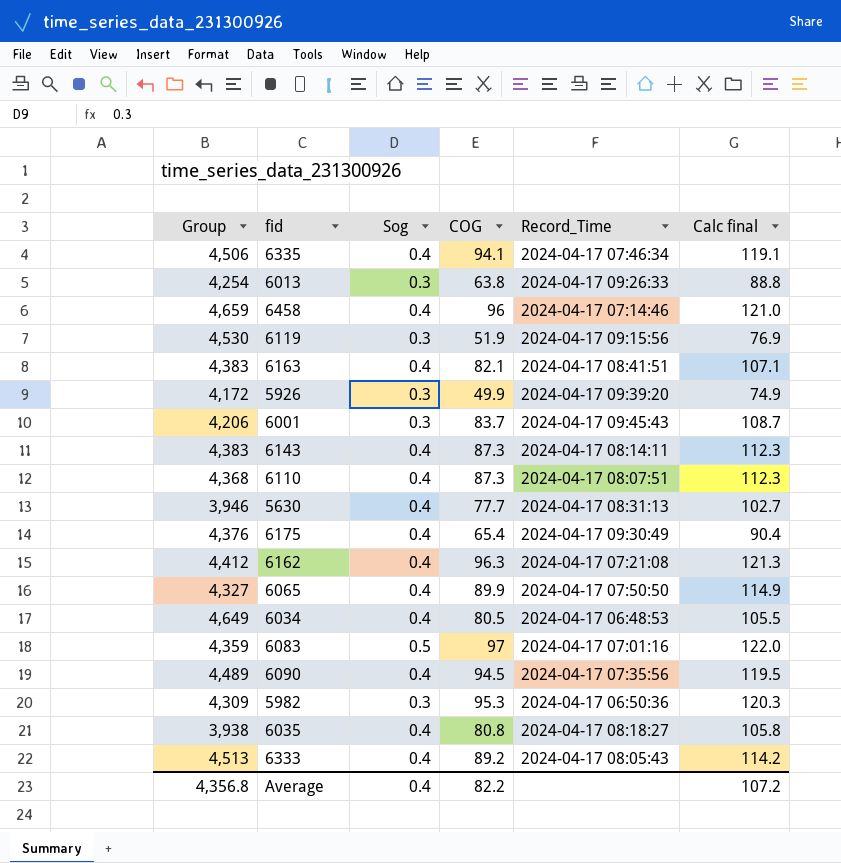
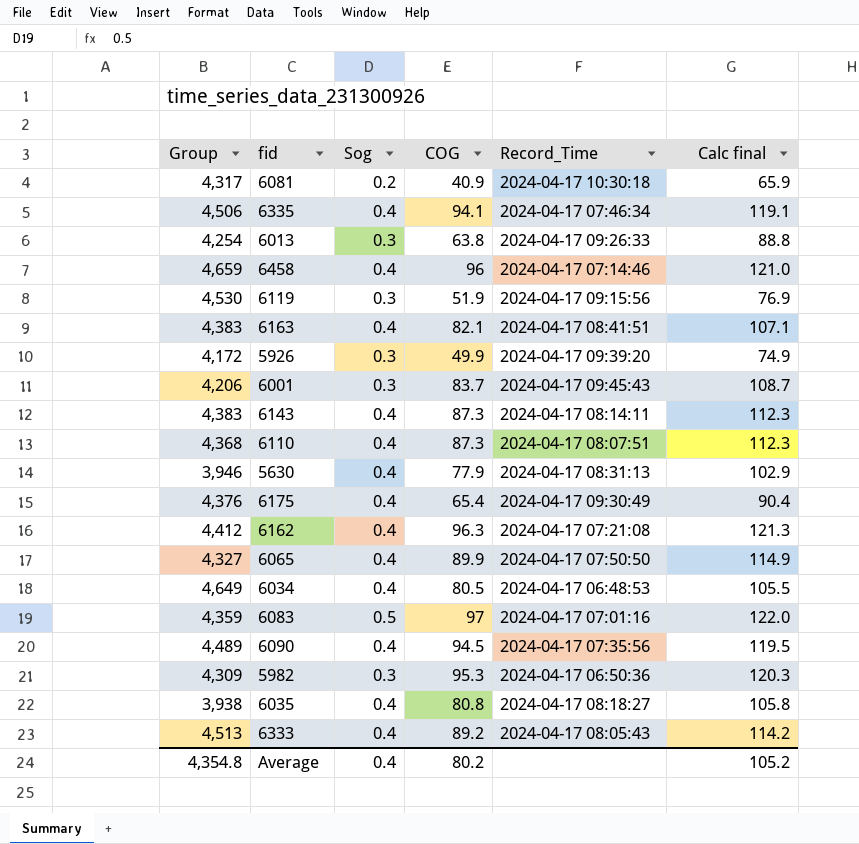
row 6081: none -> 4,317 | 0.2 | 40.9 | 2024-04-17 10:30:18 | 65.9
5630 | COG: 77.7 -> 77.9
5630 | Calc final: 102.7 -> 102.9
Average | Group: 4,356.8 -> 4,354.8
Average | COG: 82.2 -> 80.2
Average | Calc final: 107.2 -> 105.2

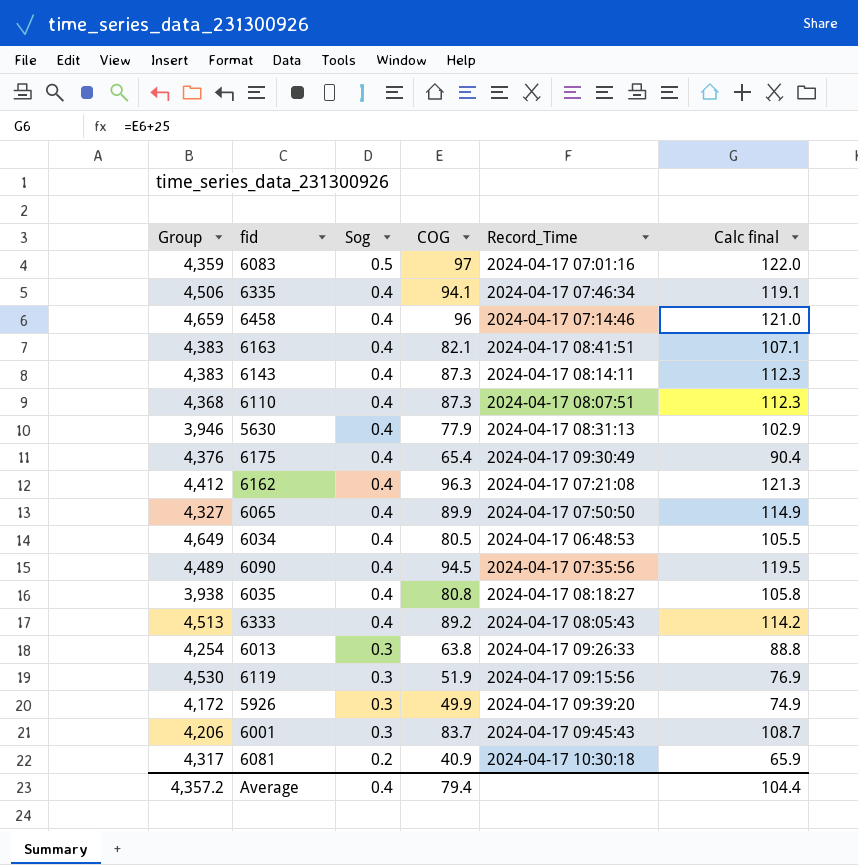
row order: none -> Sog descending
row 5982: 4,309 | 0.3 | 95.3 | 2024-04-17 06:50:36 | 120.3 -> none
Average | Group: 4,354.8 -> 4,357.2
Average | COG: 80.2 -> 79.4
Average | Calc final: 105.2 -> 104.4

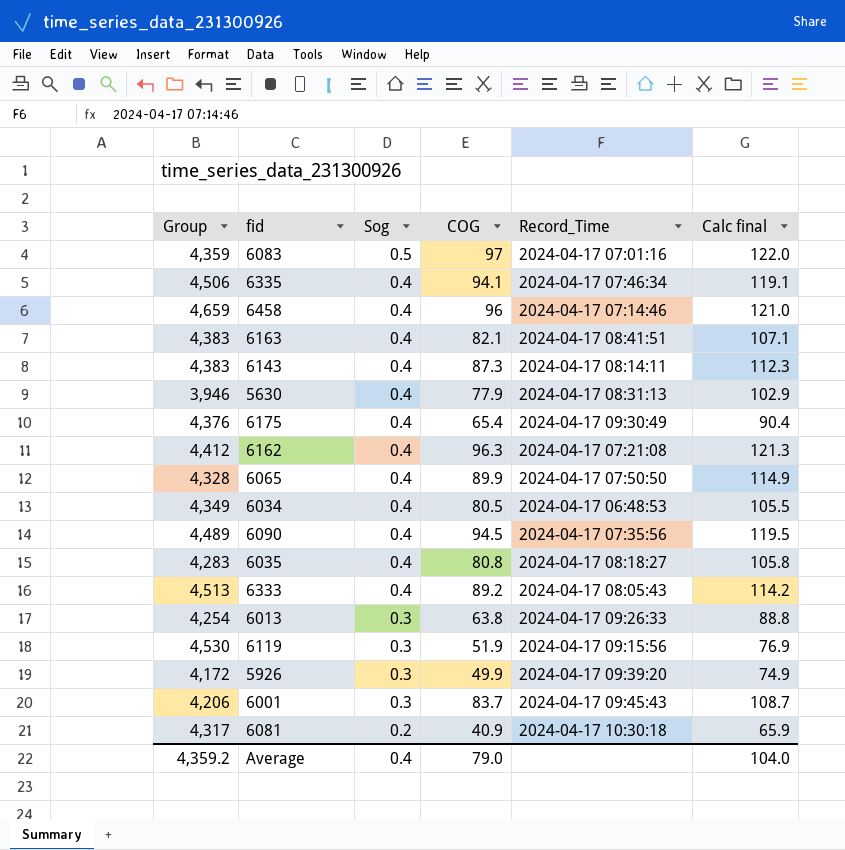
row 6110: 4,368 | 0.4 | 87.3 | 2024-04-17 08:07:51 | 112.3 -> none
6065 | Group: 4,327 -> 4,328
6034 | Group: 4,649 -> 4,349
6035 | Group: 3,938 -> 4,283
Average | Group: 4,357.2 -> 4,359.2
Average | COG: 79.4 -> 79.0
Average | Calc final: 104.4 -> 104.0

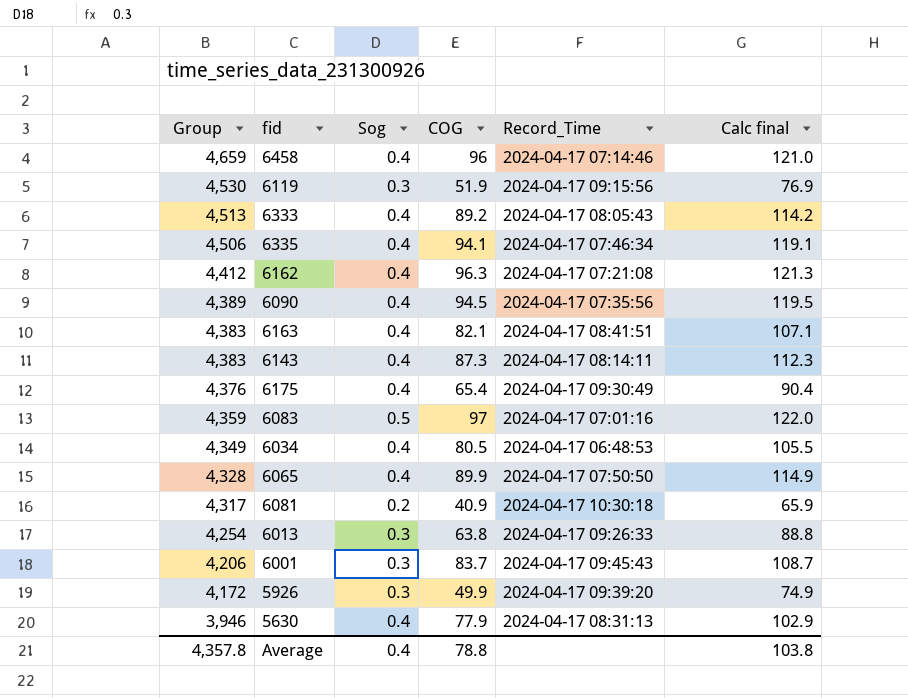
row order: Sog descending -> Group descending
row 6035: 4,283 | 0.4 | 80.8 | 2024-04-17 08:18:27 | 105.8 -> none
6090 | Group: 4,489 -> 4,389
Average | Group: 4,359.2 -> 4,357.8
Average | COG: 79.0 -> 78.8
Average | Calc final: 104.0 -> 103.8

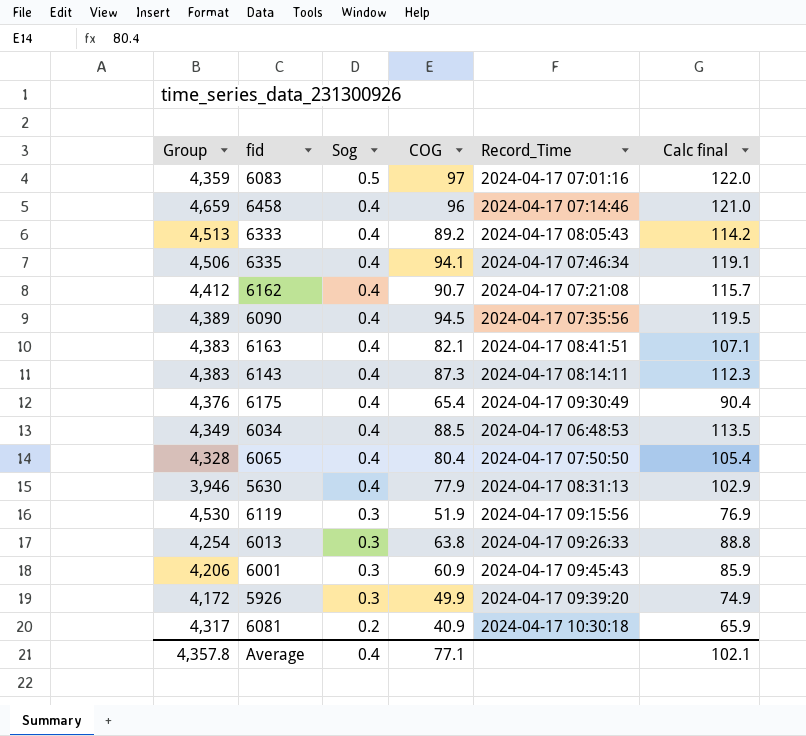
row order: Group descending -> Sog descending
6162 | COG: 96.3 -> 90.7
6162 | Calc final: 121.3 -> 115.7
6034 | COG: 80.5 -> 88.5
6034 | Calc final: 105.5 -> 113.5
6065 | COG: 89.9 -> 80.4
6065 | Calc final: 114.9 -> 105.4
6001 | COG: 83.7 -> 60.9
6001 | Calc final: 108.7 -> 85.9
Average | COG: 78.8 -> 77.1
Average | Calc final: 103.8 -> 102.1

